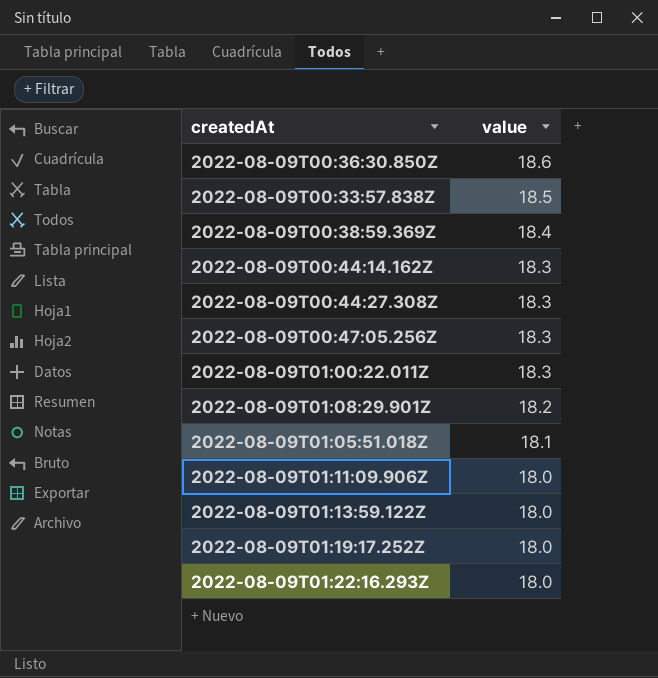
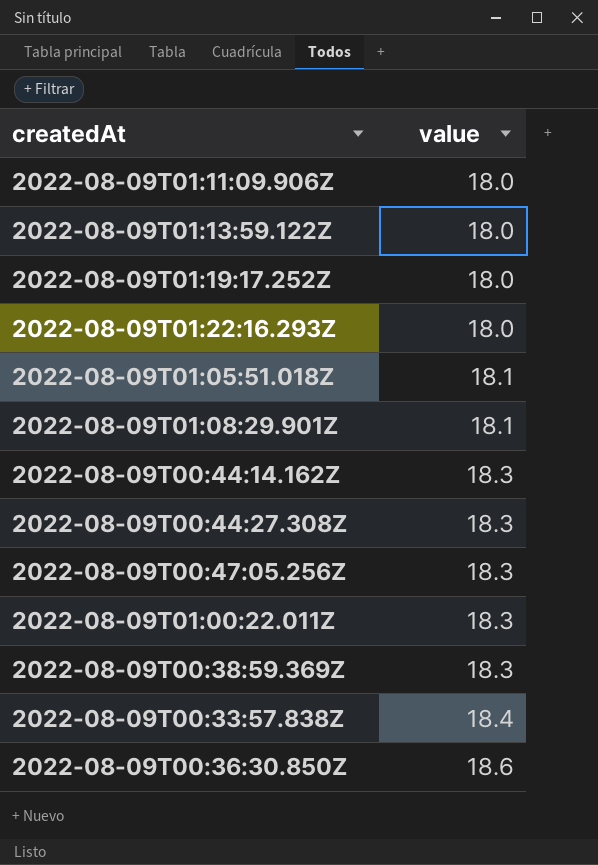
row order: value descending -> value ascending
2022-08-09T01:08:29.901Z | value: 18.2 -> 18.1
2022-08-09T00:38:59.369Z | value: 18.4 -> 18.3
2022-08-09T00:33:57.838Z | value: 18.5 -> 18.4

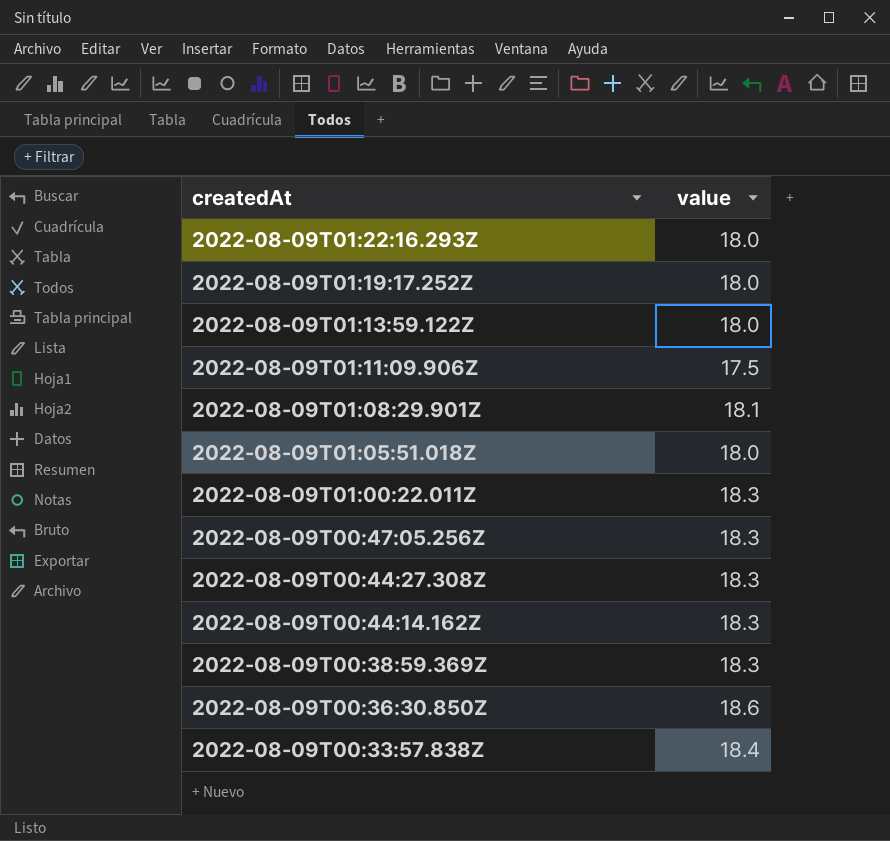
row order: value ascending -> createdAt descending
2022-08-09T01:11:09.906Z | value: 18.0 -> 17.5
2022-08-09T01:05:51.018Z | value: 18.1 -> 18.0

